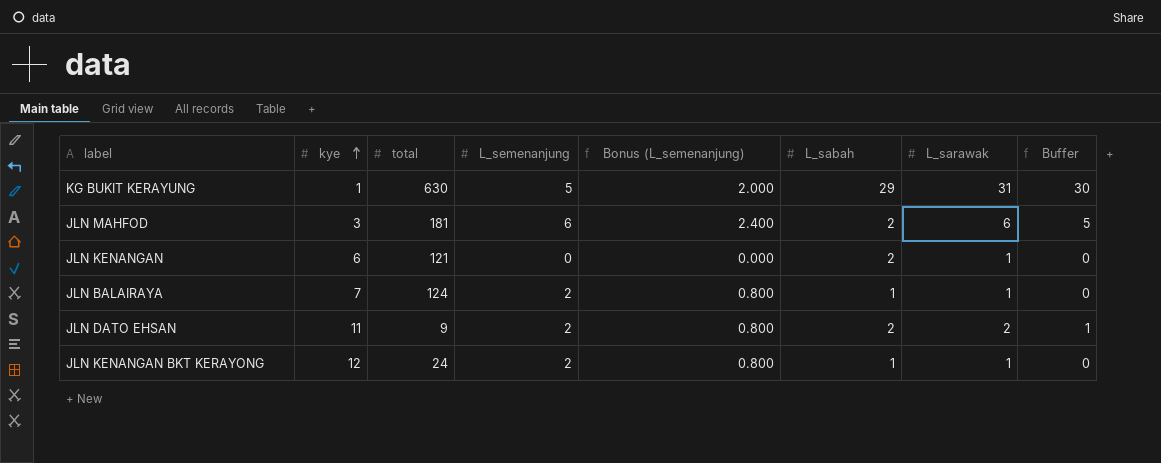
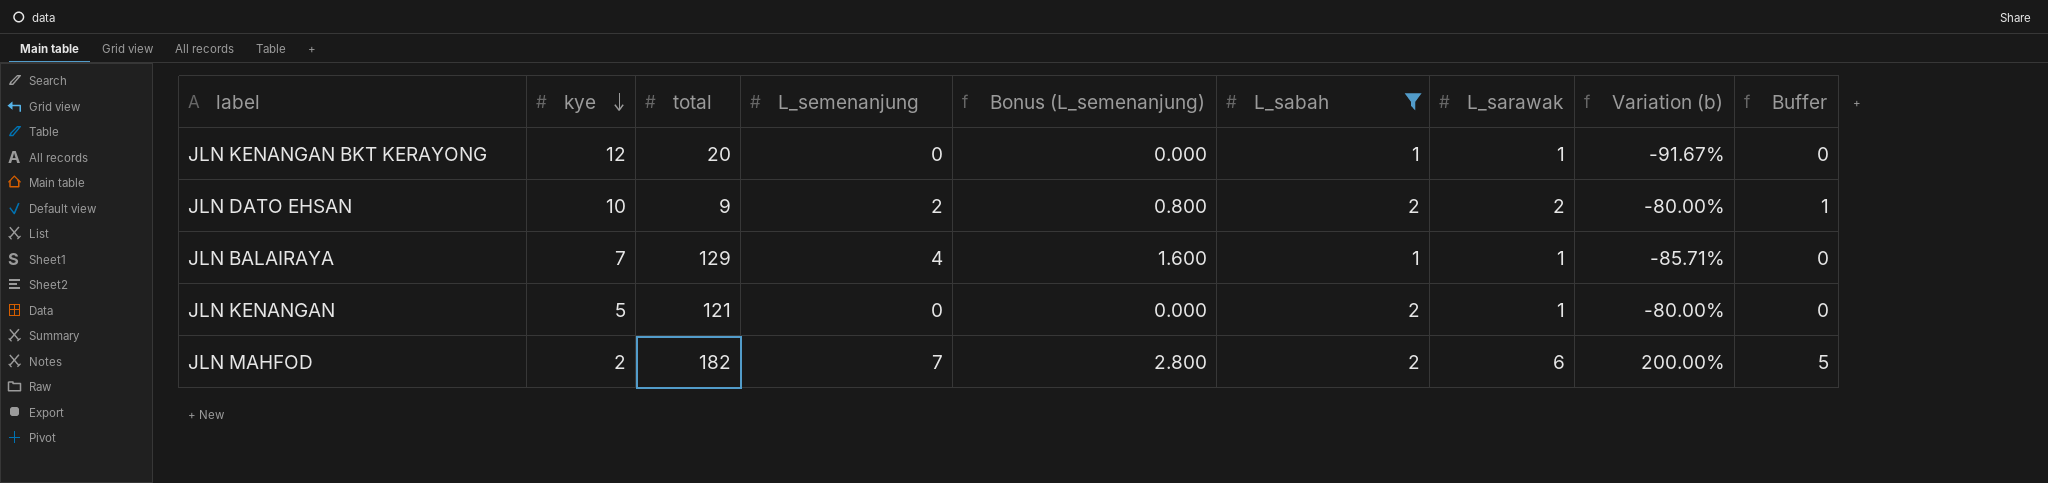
filter: none -> L_sabah != 29
row order: kye ascending -> kye descending
column Variation (b) | formula: none -> ([L_sarawak] - [kye]) / [kye]
JLN KENANGAN BKT KERAYONG | total: 24 -> 20
JLN KENANGAN BKT KERAYONG | L_semenanjung: 2 -> 0
JLN KENANGAN BKT KERAYONG | Bonus (L_semenanjung): 0.800 -> 0.000
JLN DATO EHSAN | kye: 11 -> 10
JLN BALAIRAYA | total: 124 -> 129
JLN BALAIRAYA | L_semenanjung: 2 -> 4
JLN BALAIRAYA | Bonus (L_semenanjung): 0.800 -> 1.600
JLN KENANGAN | kye: 6 -> 5
JLN MAHFOD | kye: 3 -> 2
JLN MAHFOD | total: 181 -> 182
JLN MAHFOD | L_semenanjung: 6 -> 7
JLN MAHFOD | Bonus (L_semenanjung): 2.400 -> 2.800

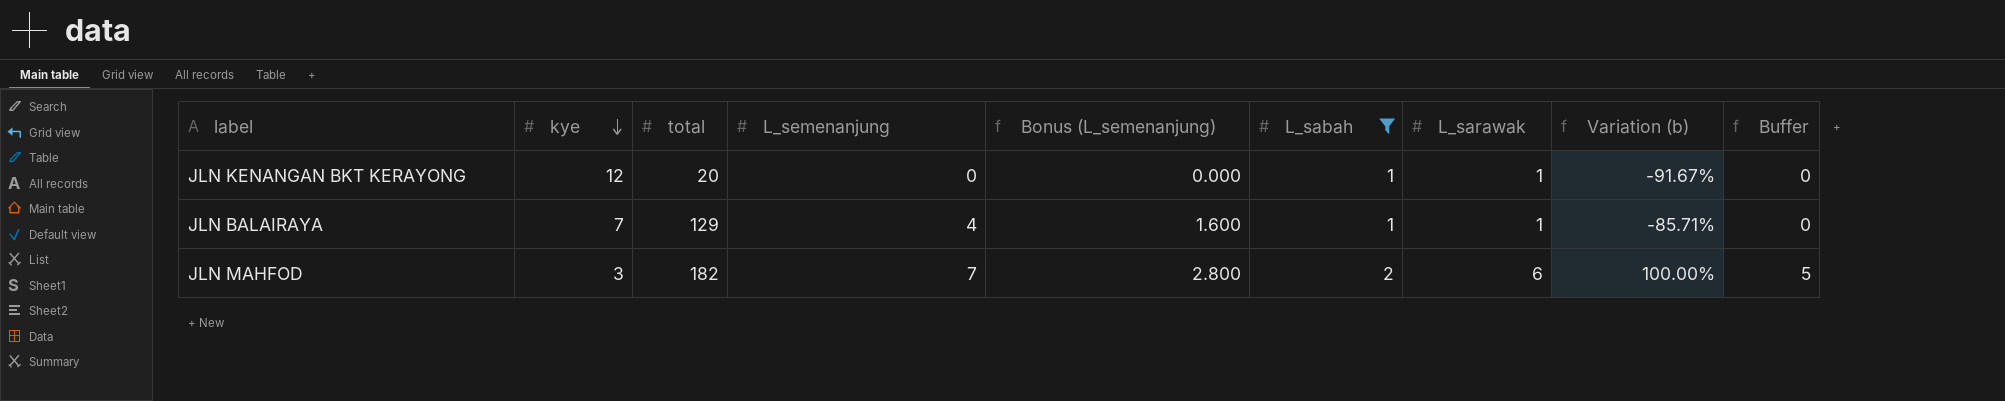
row JLN DATO EHSAN: 10 | 9 | 2 | 0.800 | 2 | 2 | -80.00% | 1 -> none
row JLN KENANGAN: 5 | 121 | 0 | 0.000 | 2 | 1 | -80.00% | 0 -> none
JLN MAHFOD | kye: 2 -> 3
JLN MAHFOD | Variation (b): 200.00% -> 100.00%

